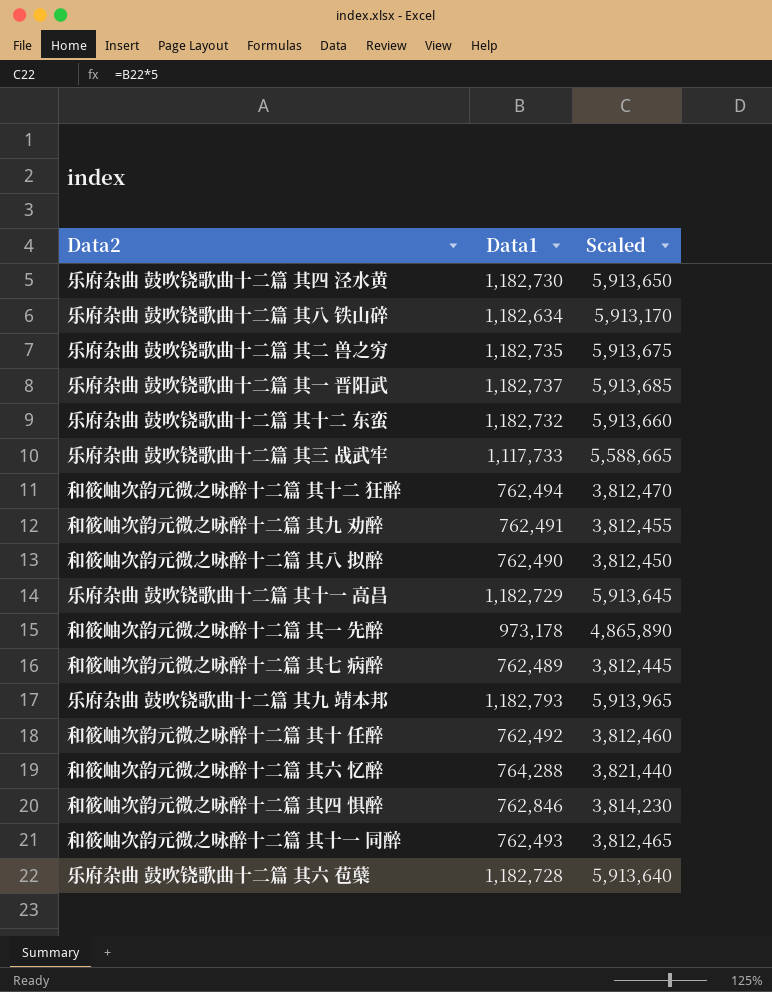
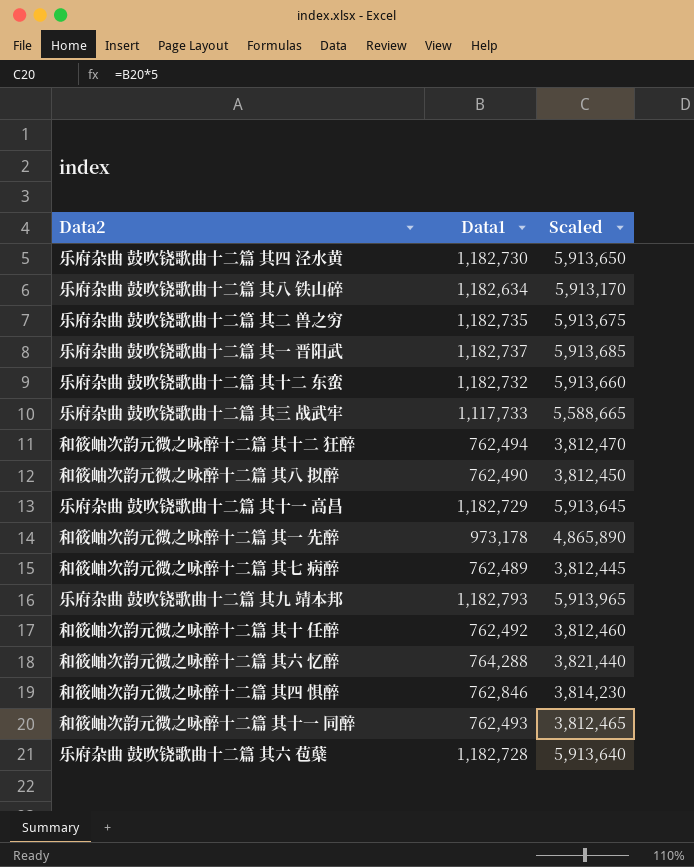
row 和筱岫次韵元微之咏醉十二篇 其九 劝醉: 762,491 | 3,812,455 -> none

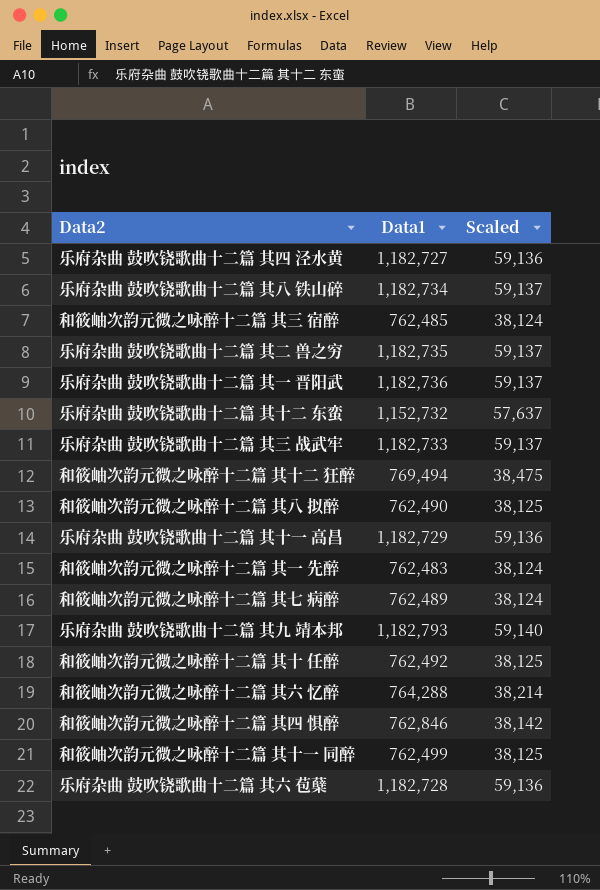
column Scaled | formula: [Data1] * 5 -> [Data1] * 0.05
乐府杂曲 鼓吹铙歌曲十二篇 其四 泾水黄 | Data1: 1,182,730 -> 1,182,727
乐府杂曲 鼓吹铙歌曲十二篇 其八 铁山碎 | Data1: 1,182,634 -> 1,182,734
row 和筱岫次韵元微之咏醉十二篇 其三 宿醉: none -> 762,485 | 38,124
乐府杂曲 鼓吹铙歌曲十二篇 其一 晋阳武 | Data1: 1,182,737 -> 1,182,736
乐府杂曲 鼓吹铙歌曲十二篇 其十二 东蛮 | Data1: 1,182,732 -> 1,152,732
乐府杂曲 鼓吹铙歌曲十二篇 其三 战武牢 | Data1: 1,117,733 -> 1,182,733
和筱岫次韵元微之咏醉十二篇 其十二 狂醉 | Data1: 762,494 -> 769,494
和筱岫次韵元微之咏醉十二篇 其一 先醉 | Data1: 973,178 -> 762,483
和筱岫次韵元微之咏醉十二篇 其十一 同醉 | Data1: 762,493 -> 762,499

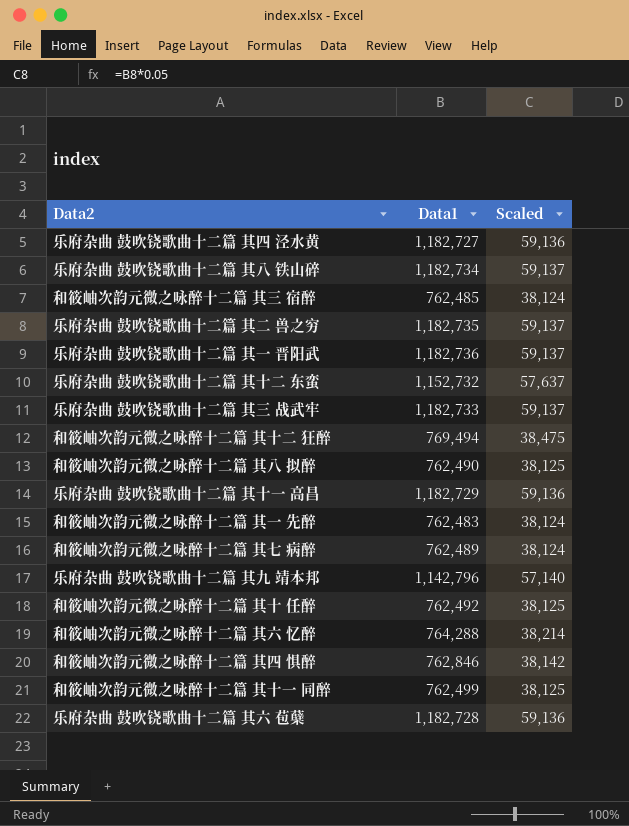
乐府杂曲 鼓吹铙歌曲十二篇 其九 靖本邦 | Data1: 1,182,793 -> 1,142,796
乐府杂曲 鼓吹铙歌曲十二篇 其九 靖本邦 | Scaled: 59,140 -> 57,140

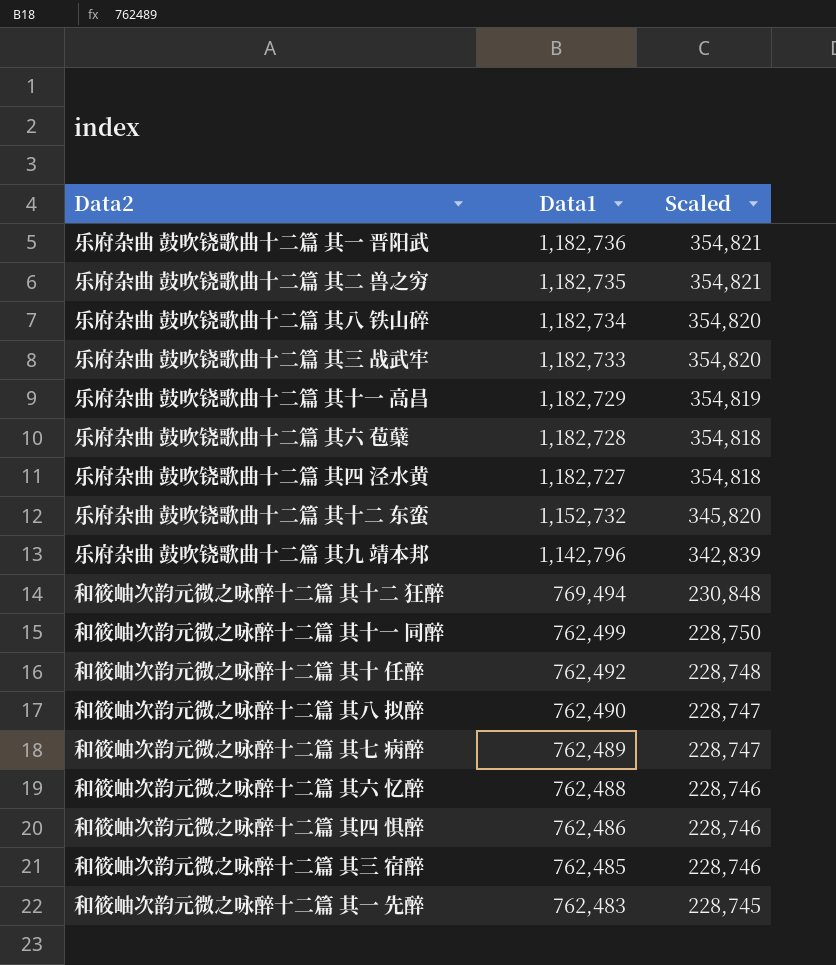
row order: none -> Data1 descending
column Scaled | formula: [Data1] * 0.05 -> [Data1] * 0.3
和筱岫次韵元微之咏醉十二篇 其六 忆醉 | Data1: 764,288 -> 762,488
和筱岫次韵元微之咏醉十二篇 其四 惧醉 | Data1: 762,846 -> 762,486

